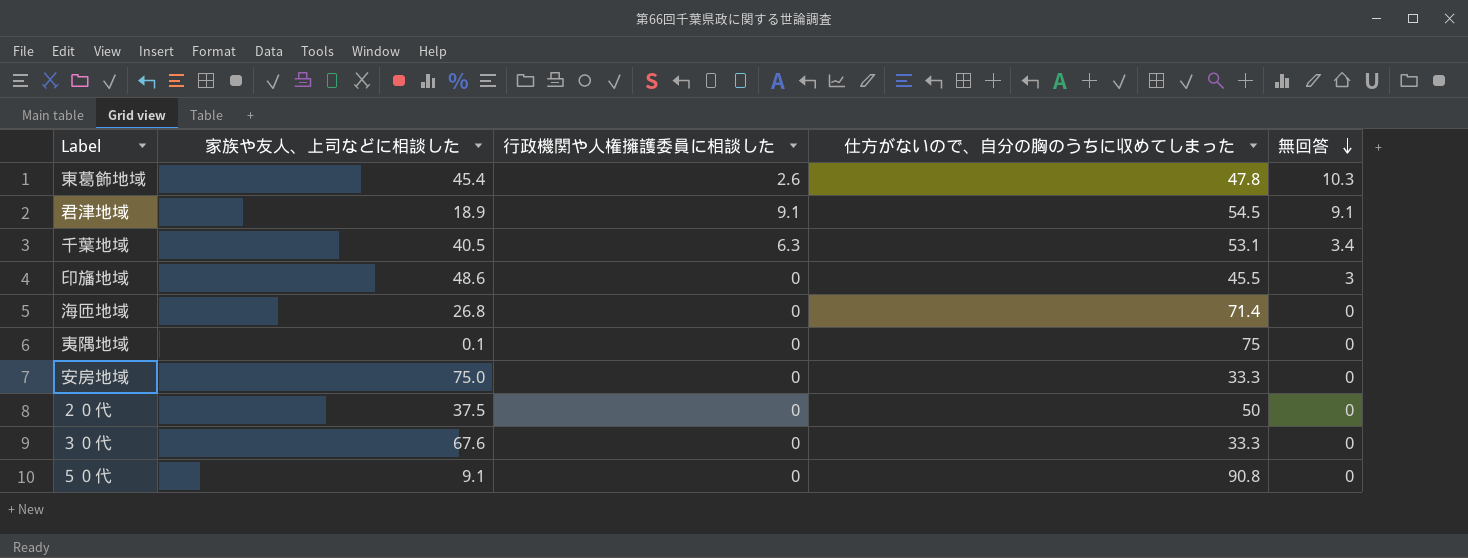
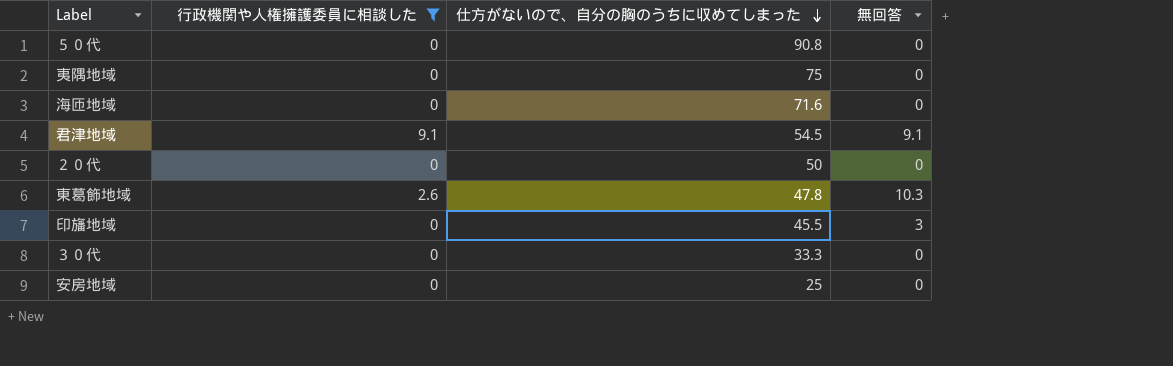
filter: none -> 行政機関や人権擁護委員に相談した != 6.3
row order: 無回答 descending -> 仕方がないので、自分の胸のうちに収めてしまった descending
column 家族や友人、上司などに相談した | position: 2 -> none
海匝地域 | 仕方がないので、自分の胸のうちに収めてしまった: 71.4 -> 71.6
安房地域 | 仕方がないので、自分の胸のうちに収めてしまった: 33.3 -> 25

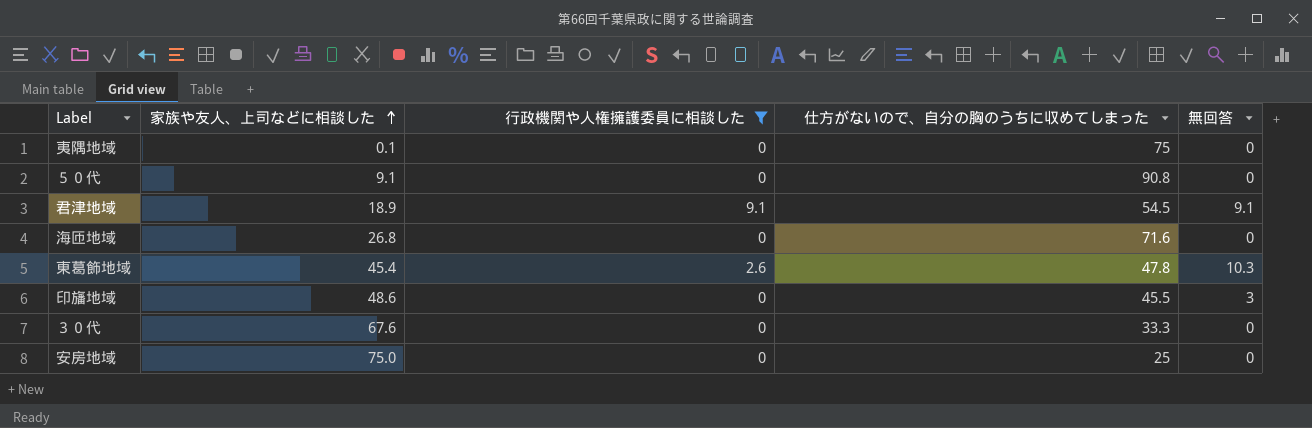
row order: 仕方がないので、自分の胸のうちに収めてしまった descending -> 家族や友人、上司などに相談した ascending
column 家族や友人、上司などに相談した | position: none -> 2
row ２０代: 0 | 50 | 0 -> none

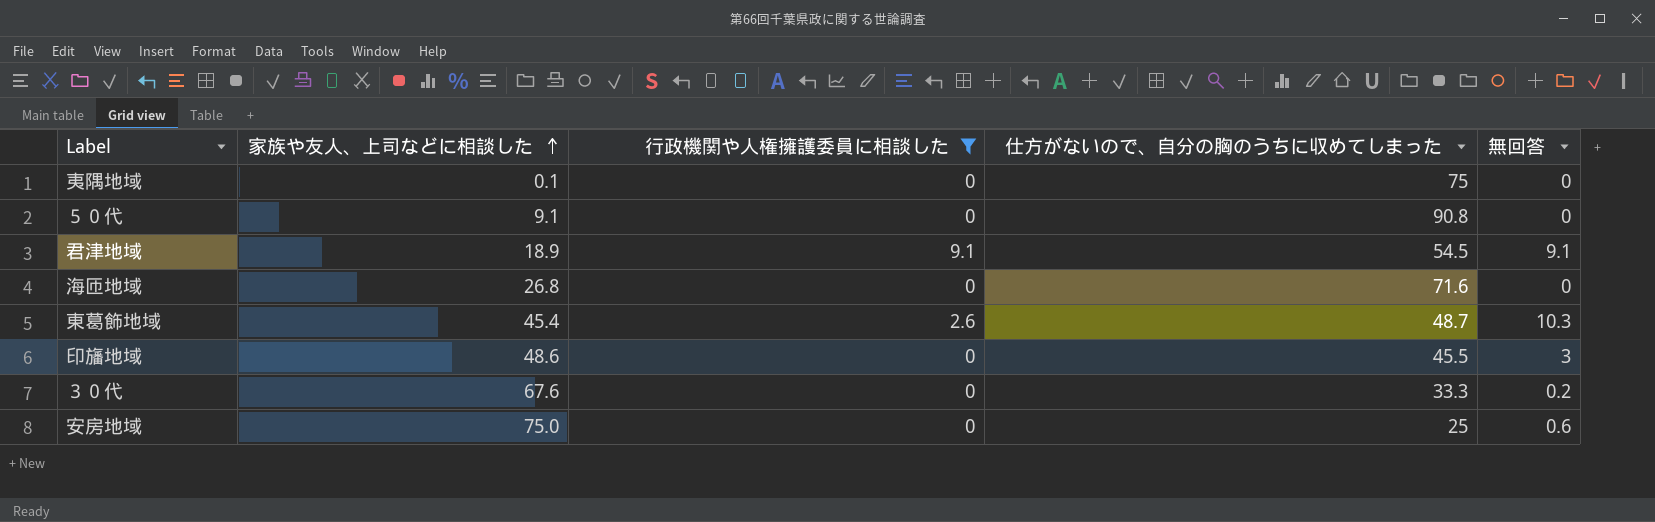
東葛飾地域 | 仕方がないので、自分の胸のうちに収めてしまった: 47.8 -> 48.7
３０代 | 無回答: 0 -> 0.2
安房地域 | 無回答: 0 -> 0.6

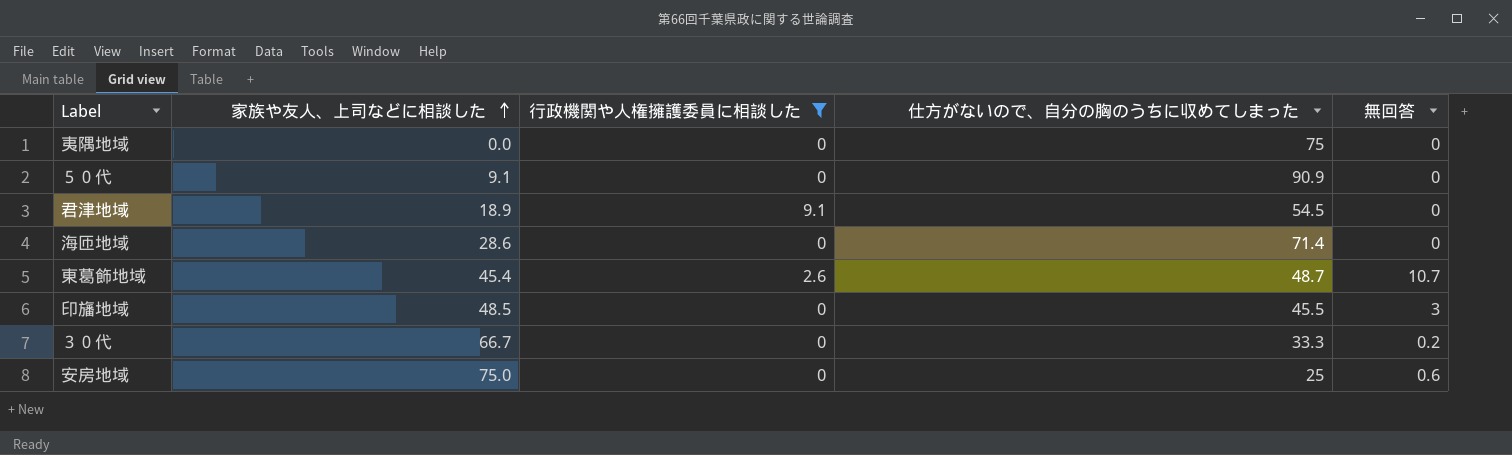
夷隅地域 | 家族や友人、上司などに相談した: 0.1 -> 0.0
５０代 | 仕方がないので、自分の胸のうちに収めてしまった: 90.8 -> 90.9
君津地域 | 無回答: 9.1 -> 0
海匝地域 | 家族や友人、上司などに相談した: 26.8 -> 28.6
海匝地域 | 仕方がないので、自分の胸のうちに収めてしまった: 71.6 -> 71.4
東葛飾地域 | 無回答: 10.3 -> 10.7
印旛地域 | 家族や友人、上司などに相談した: 48.6 -> 48.5
３０代 | 家族や友人、上司などに相談した: 67.6 -> 66.7

